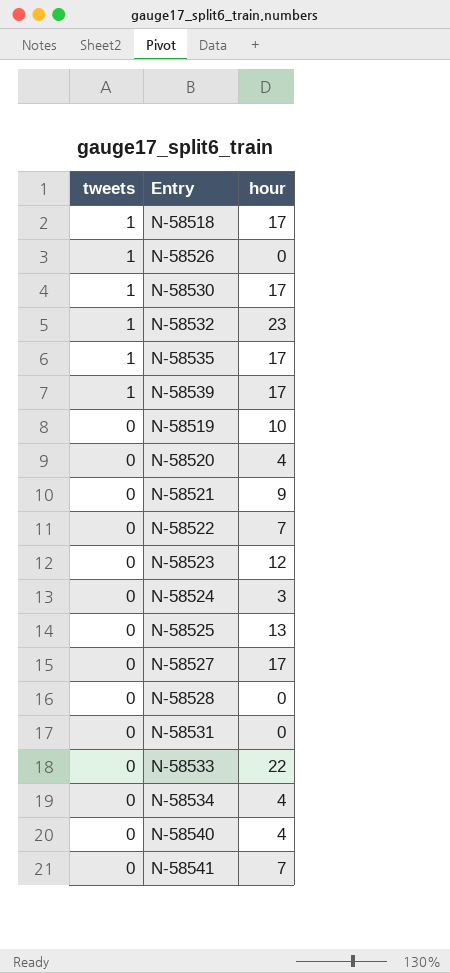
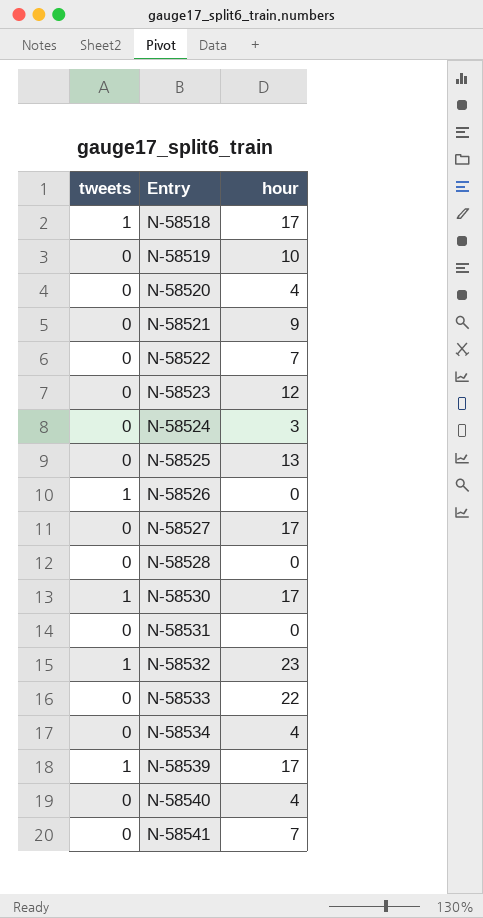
row order: tweets descending -> Entry ascending
row N-58535: 1 | 17 -> none

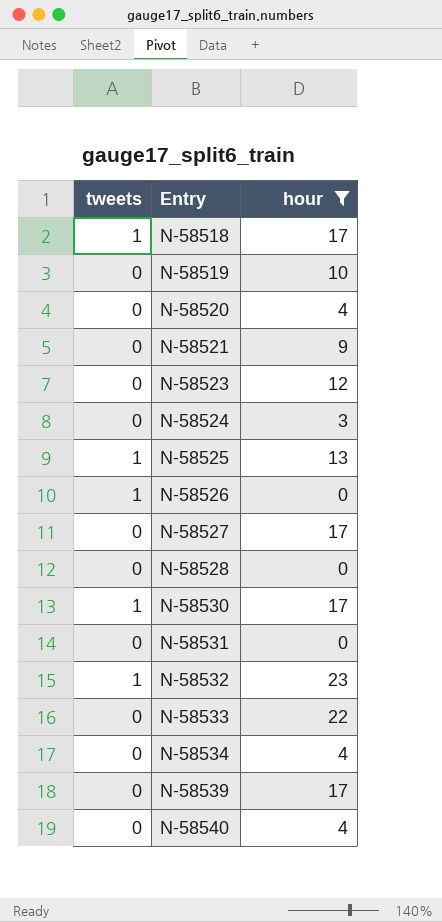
filter: none -> hour != 7
N-58525 | tweets: 0 -> 1
N-58539 | tweets: 1 -> 0

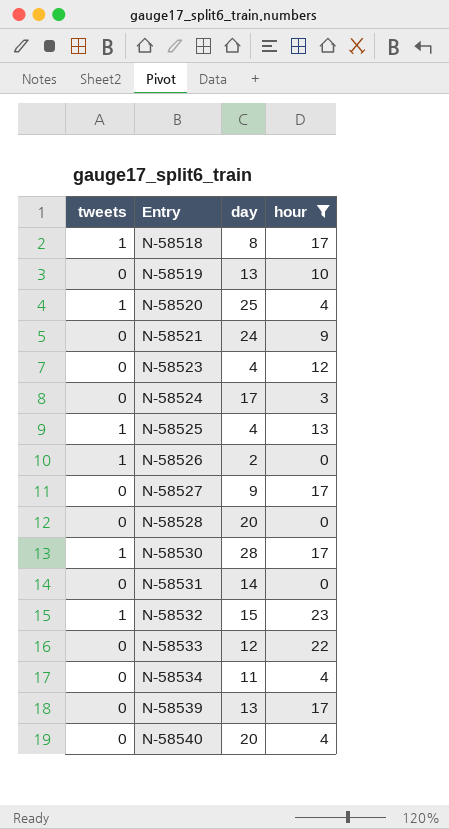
column day | position: none -> 3
N-58520 | tweets: 0 -> 1

